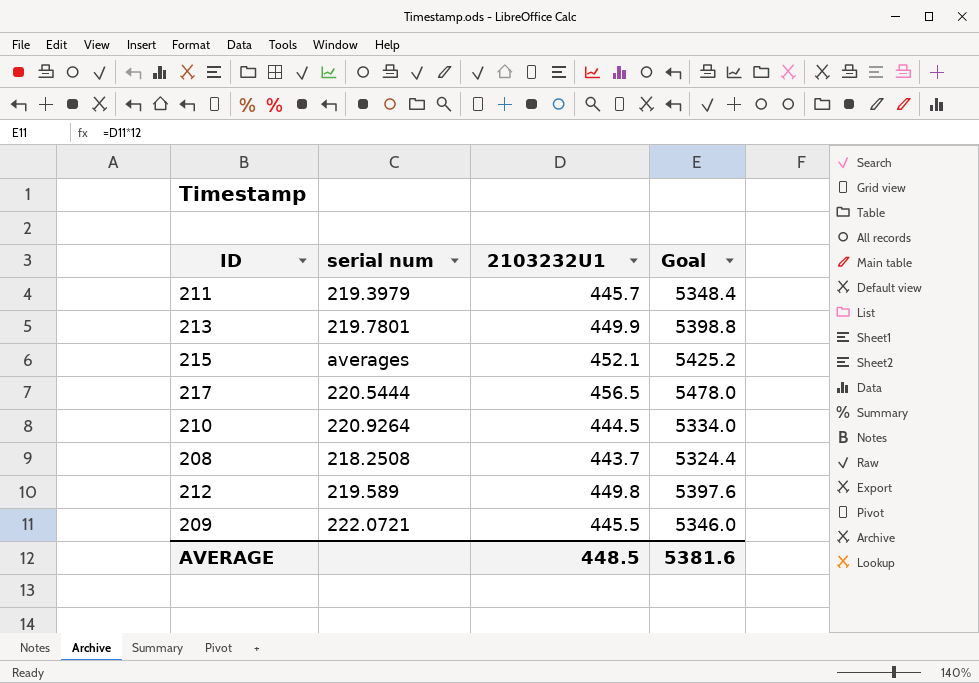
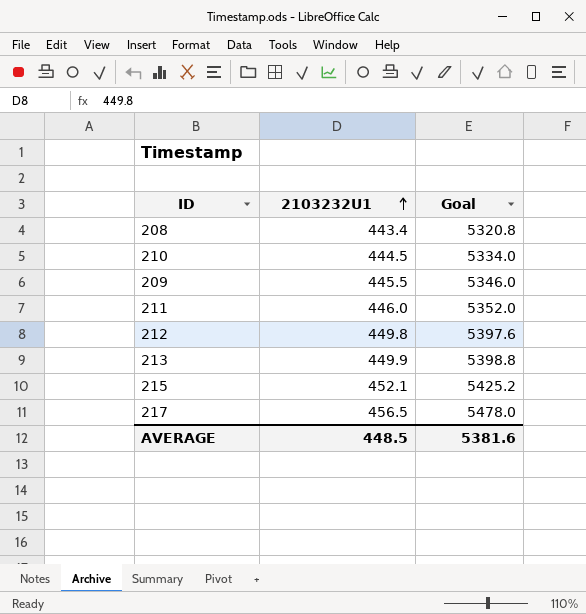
row order: none -> 2103232U1 ascending
column serial num | position: 2 -> none
208 | 2103232U1: 443.7 -> 443.4
208 | Goal: 5324.4 -> 5320.8
211 | 2103232U1: 445.7 -> 446.0
211 | Goal: 5348.4 -> 5352.0

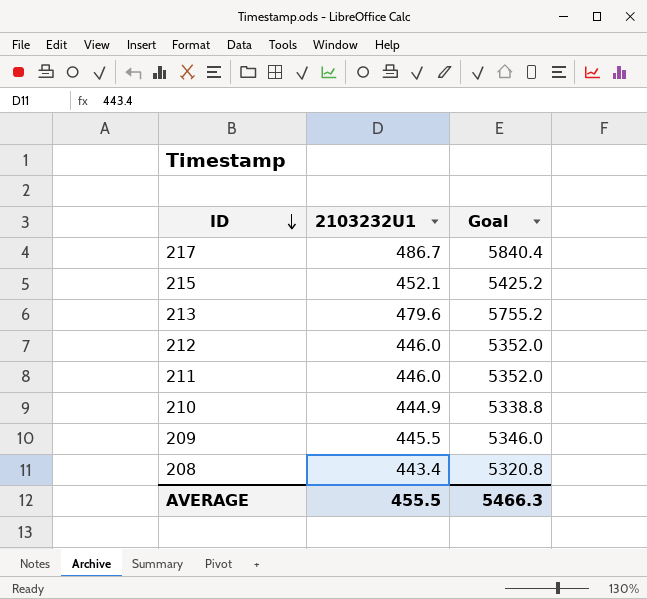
row order: 2103232U1 ascending -> ID descending
217 | 2103232U1: 456.5 -> 486.7
217 | Goal: 5478.0 -> 5840.4
213 | 2103232U1: 449.9 -> 479.6
213 | Goal: 5398.8 -> 5755.2
212 | 2103232U1: 449.8 -> 446.0
212 | Goal: 5397.6 -> 5352.0
210 | 2103232U1: 444.5 -> 444.9
210 | Goal: 5334.0 -> 5338.8
AVERAGE | 2103232U1: 448.5 -> 455.5
AVERAGE | Goal: 5381.6 -> 5466.3

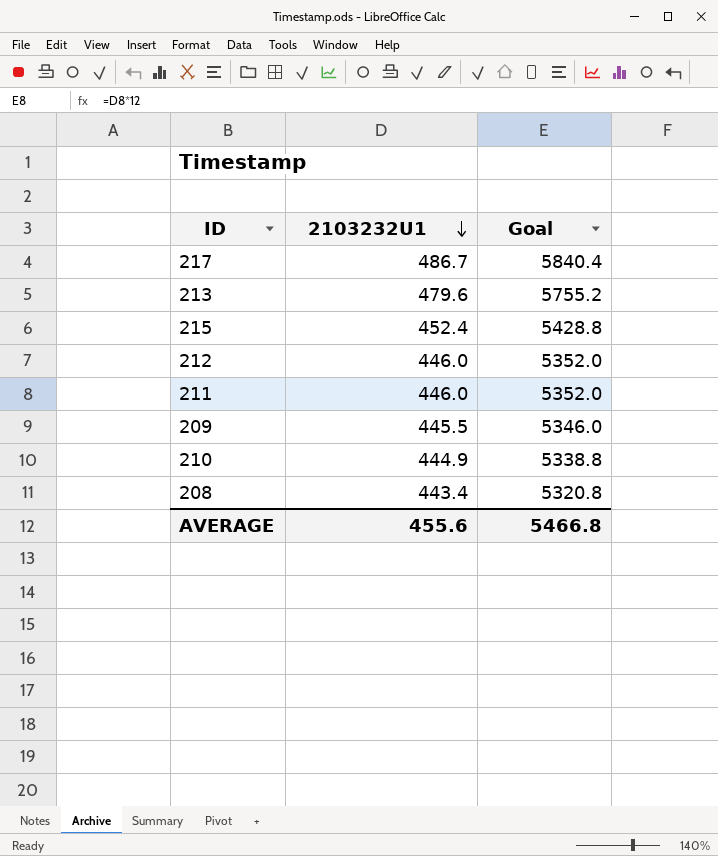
row order: ID descending -> 2103232U1 descending
215 | 2103232U1: 452.1 -> 452.4
215 | Goal: 5425.2 -> 5428.8
AVERAGE | 2103232U1: 455.5 -> 455.6
AVERAGE | Goal: 5466.3 -> 5466.8

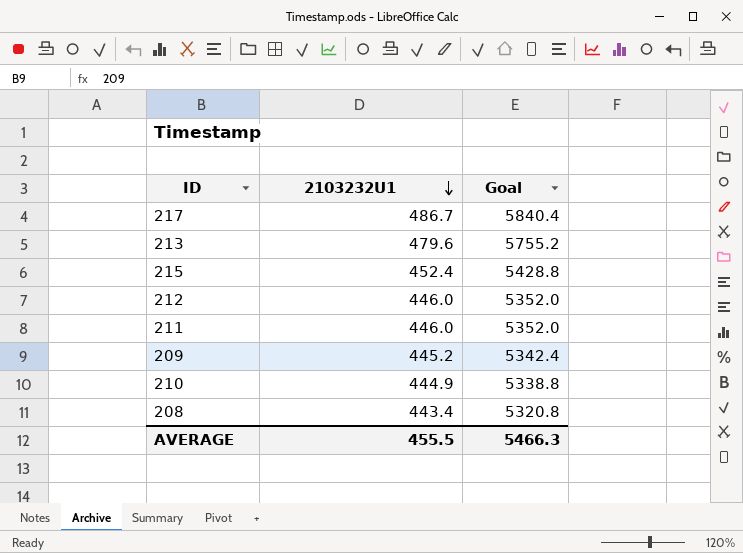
209 | 2103232U1: 445.5 -> 445.2
209 | Goal: 5346.0 -> 5342.4
AVERAGE | 2103232U1: 455.6 -> 455.5
AVERAGE | Goal: 5466.8 -> 5466.3

